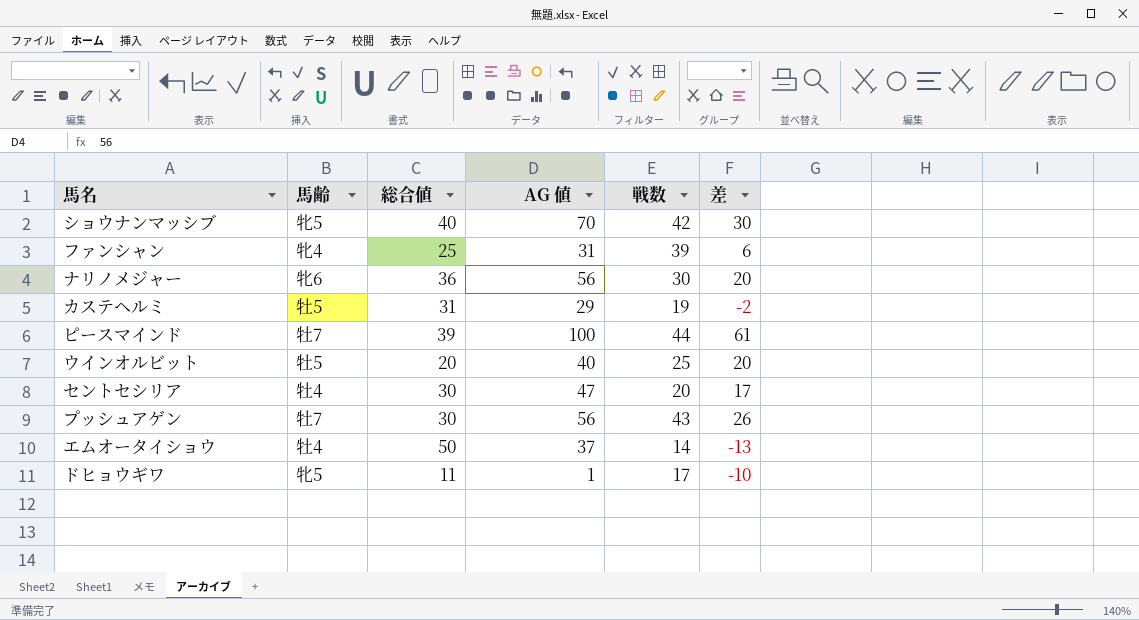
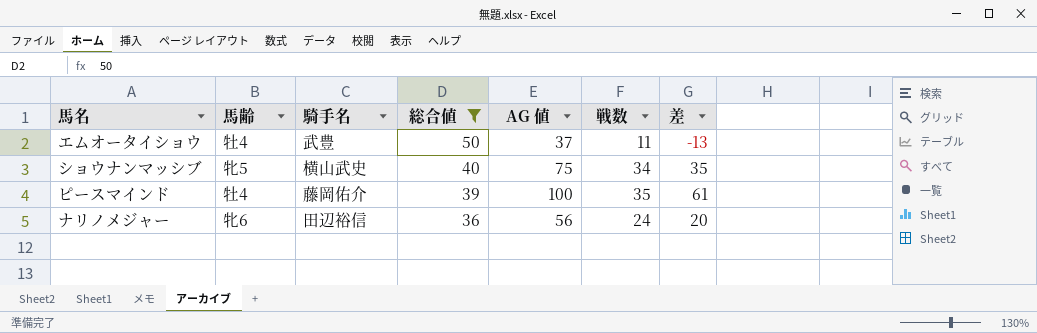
filter: none -> 総合値 >= 36
row order: none -> 総合値 descending
column 騎手名 | position: none -> 3
エムオータイショウ | 戦数: 14 -> 11
ショウナンマッシブ | AG 値: 70 -> 75
ショウナンマッシブ | 戦数: 42 -> 34
ショウナンマッシブ | 差: 30 -> 35
ピースマインド | 馬齢: 牡7 -> 牡4
ピースマインド | 戦数: 44 -> 35
ナリノメジャー | 戦数: 30 -> 24

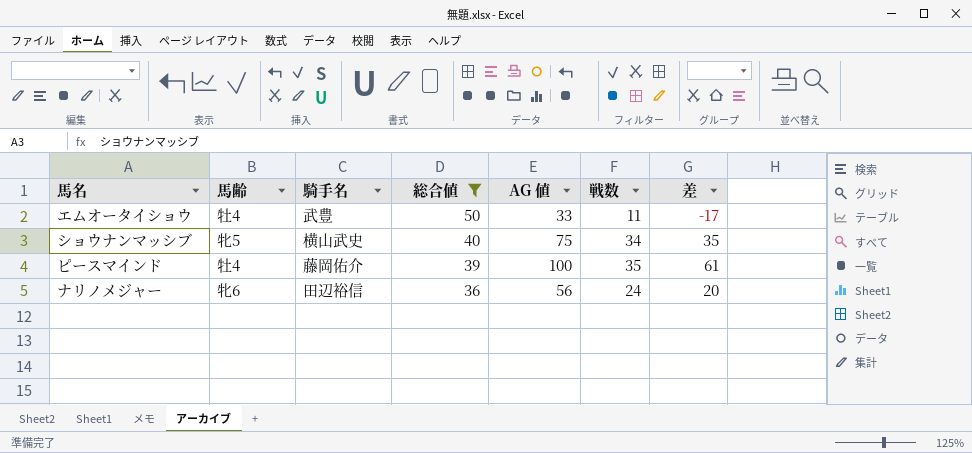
エムオータイショウ | AG 値: 37 -> 33
エムオータイショウ | 差: -13 -> -17

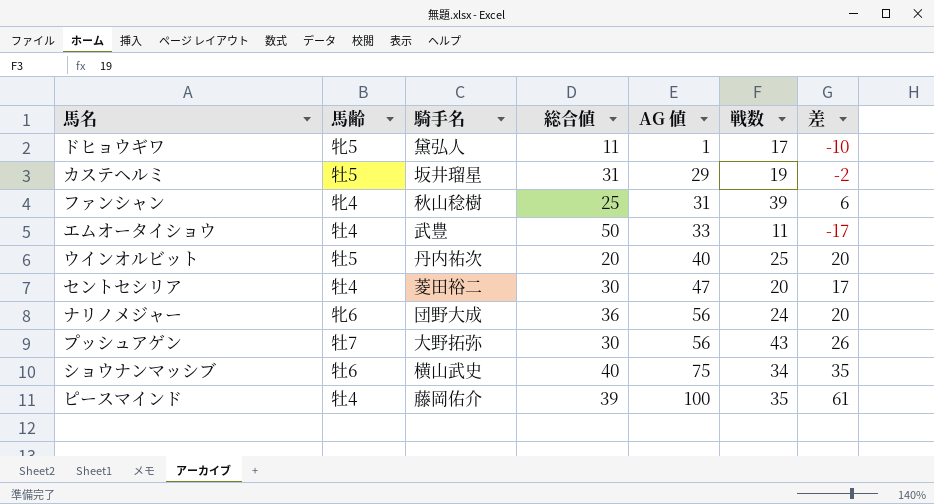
filter: 総合値 >= 36 -> none
row order: 総合値 descending -> AG 値 ascending
ナリノメジャー | 騎手名: 田辺裕信 -> 団野大成
ショウナンマッシブ | 馬齢: 牝5 -> 牡6

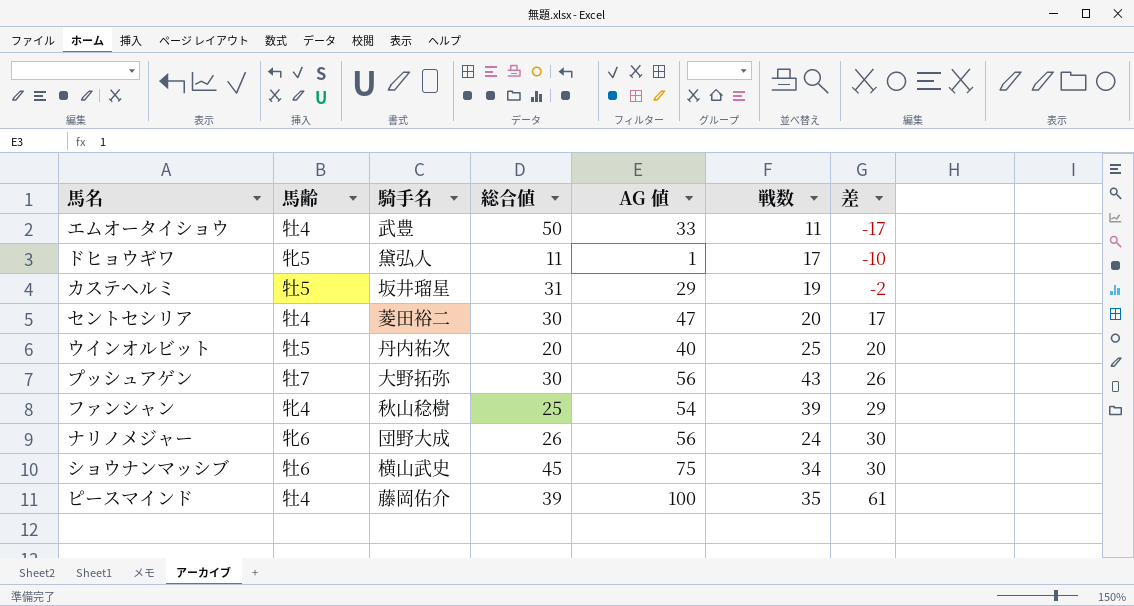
row order: AG 値 ascending -> 差 ascending
ファンシャン | AG 値: 31 -> 54
ファンシャン | 差: 6 -> 29
ナリノメジャー | 総合値: 36 -> 26
ナリノメジャー | 差: 20 -> 30
ショウナンマッシブ | 総合値: 40 -> 45
ショウナンマッシブ | 差: 35 -> 30

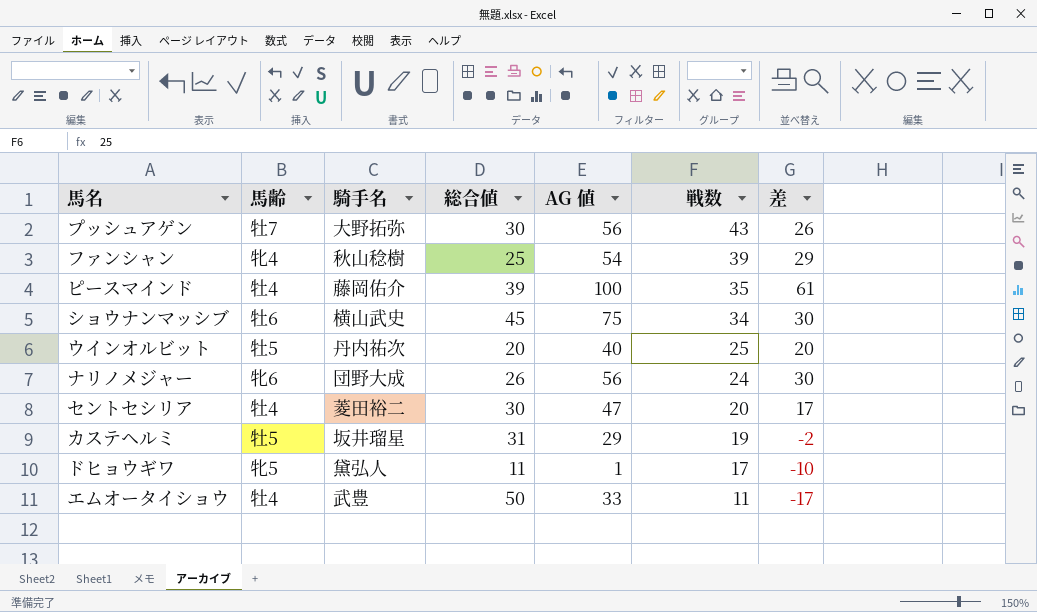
row order: 差 ascending -> 戦数 descending

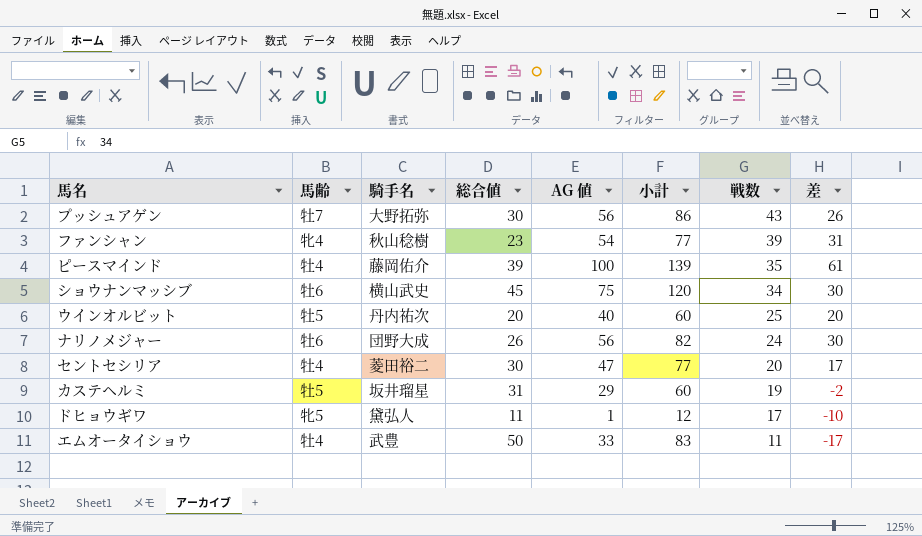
column 小計 | formula: none -> [総合値] + [AG 値]
ファンシャン | 総合値: 25 -> 23
ファンシャン | 差: 29 -> 31
ナリノメジャー | 馬齢: 牝6 -> 牡6

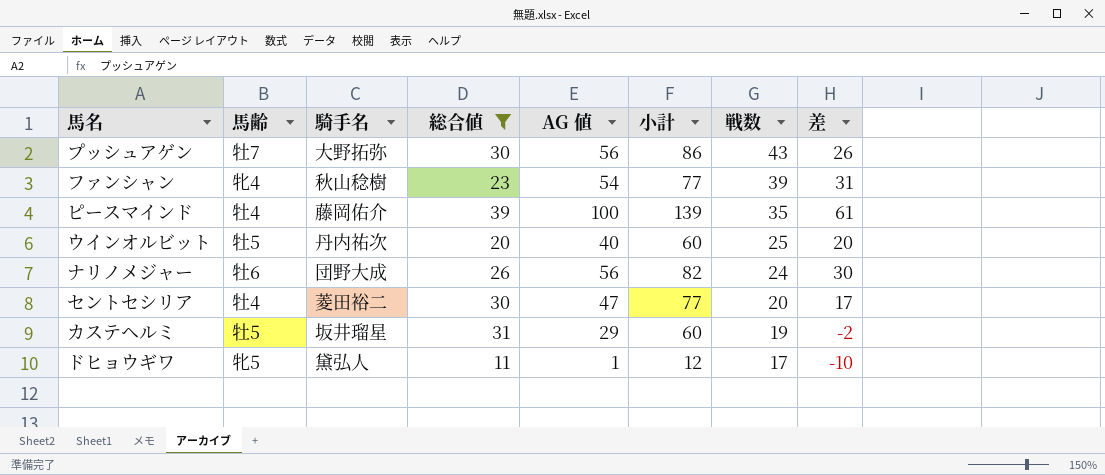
filter: none -> 総合値 <= 39

